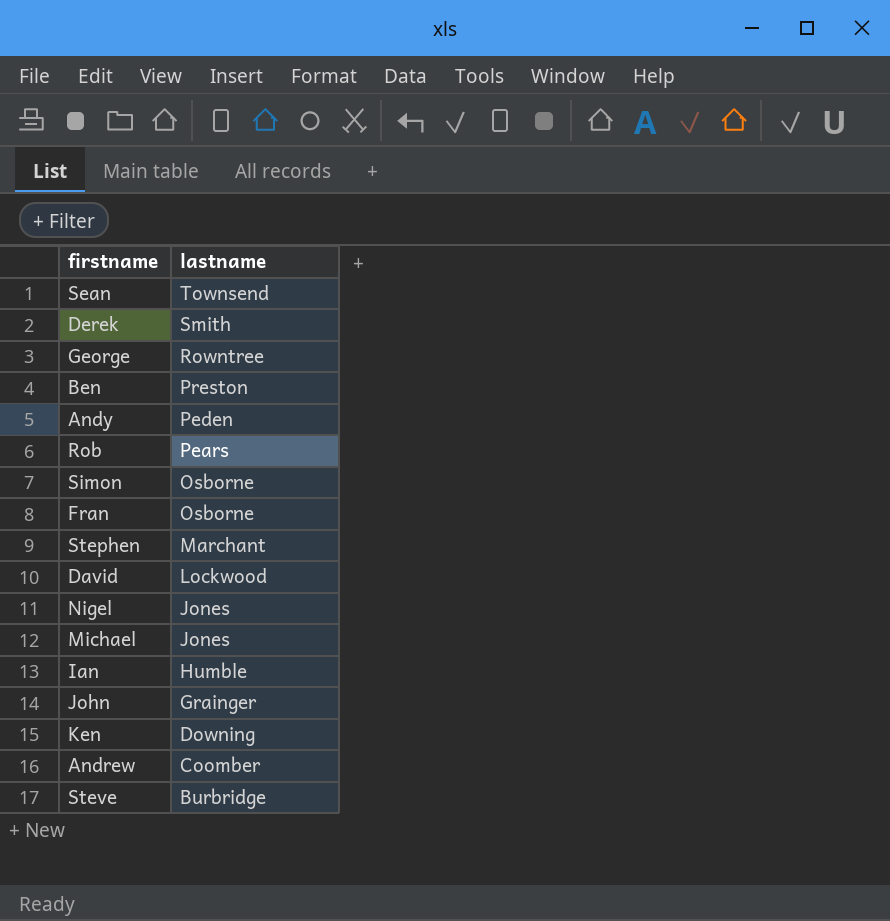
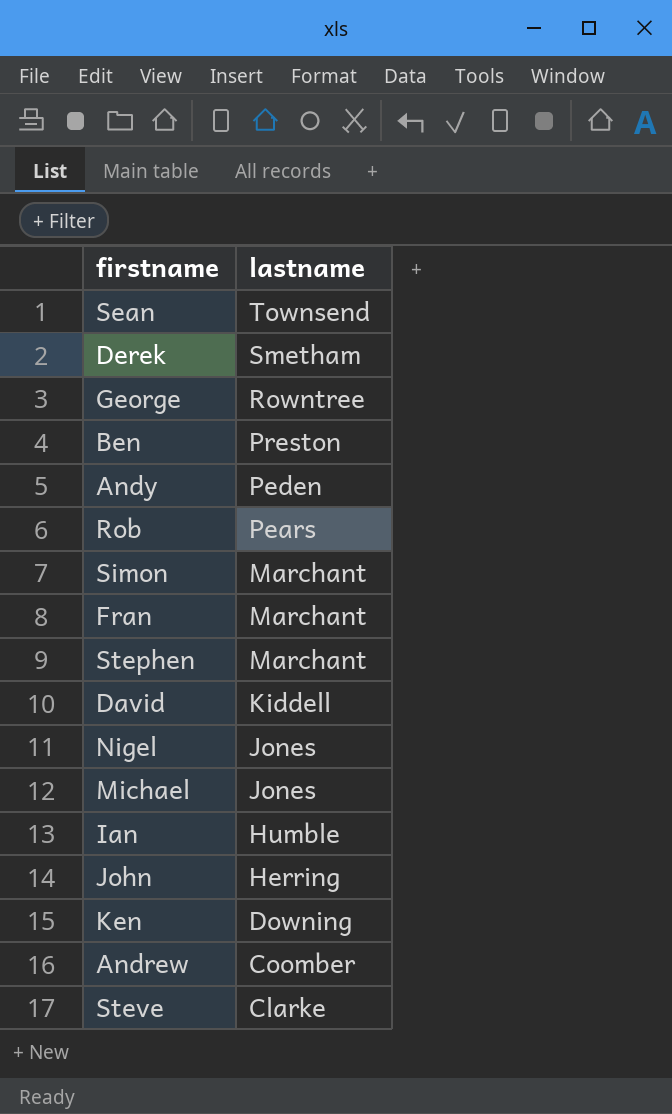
Derek | lastname: Smith -> Smetham
Simon | lastname: Osborne -> Marchant
Fran | lastname: Osborne -> Marchant
David | lastname: Lockwood -> Kiddell
John | lastname: Grainger -> Herring
Steve | lastname: Burbridge -> Clarke

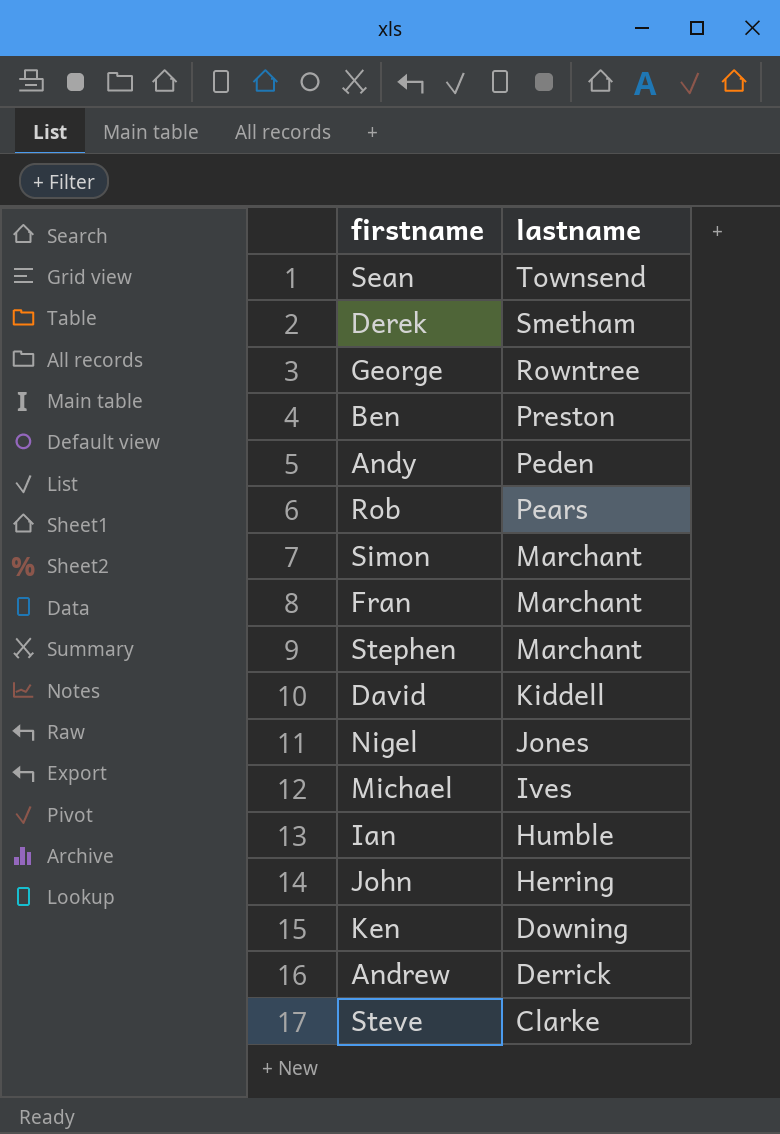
Michael | lastname: Jones -> Ives
Andrew | lastname: Coomber -> Derrick

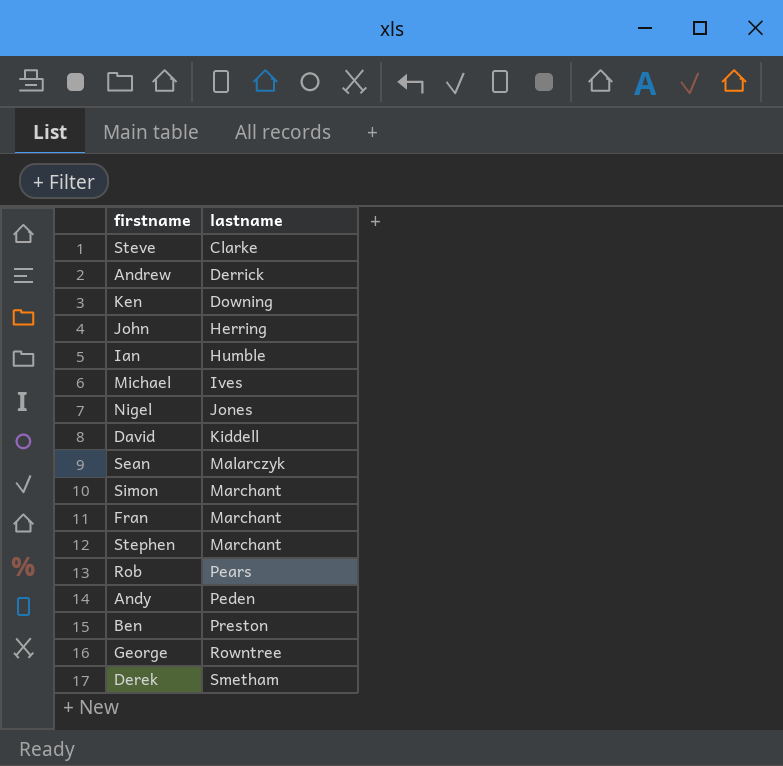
row order: lastname descending -> lastname ascending
Sean | lastname: Townsend -> Malarczyk

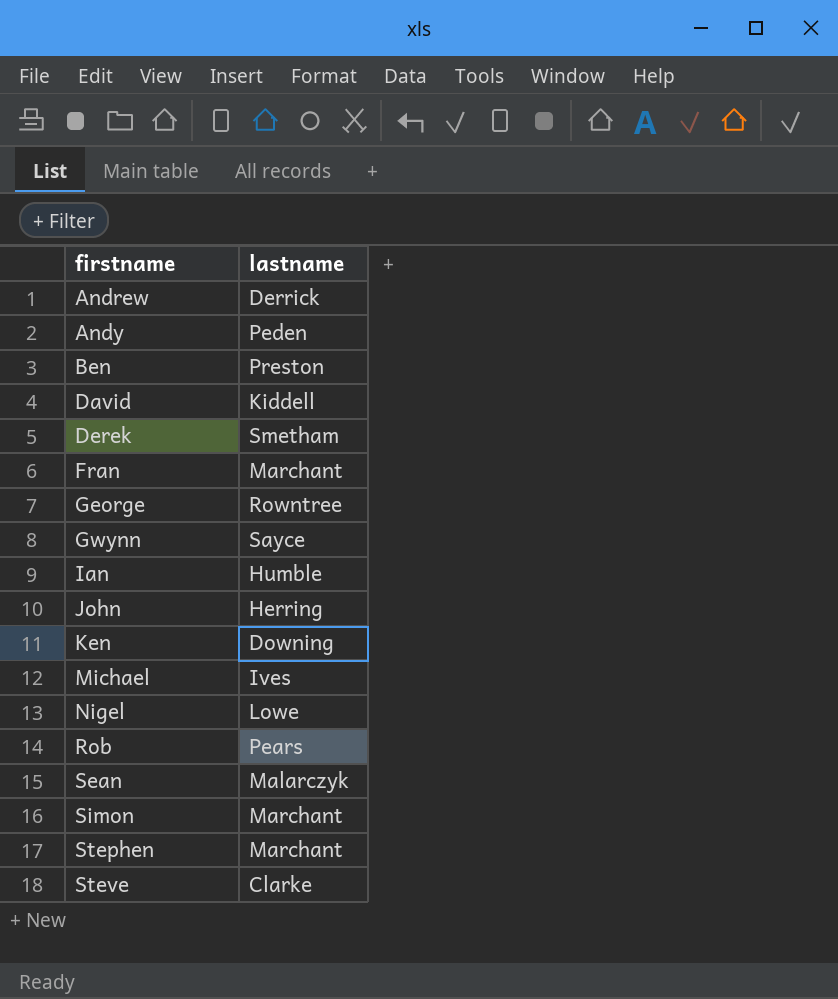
row order: lastname ascending -> firstname ascending
row Gwynn: none -> Sayce
Nigel | lastname: Jones -> Lowe

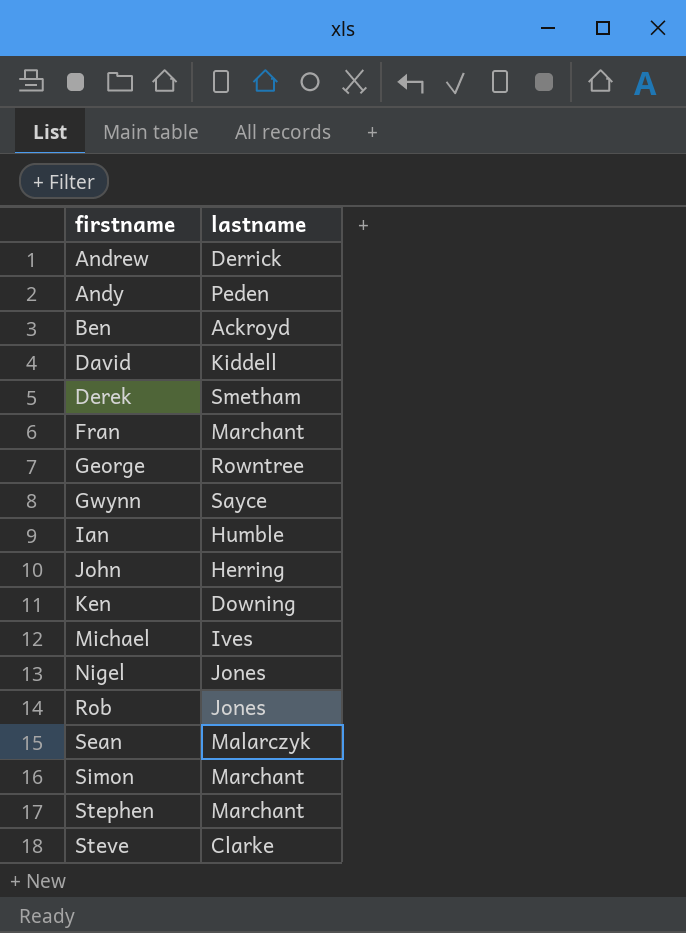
Ben | lastname: Preston -> Ackroyd
Nigel | lastname: Lowe -> Jones
Rob | lastname: Pears -> Jones

